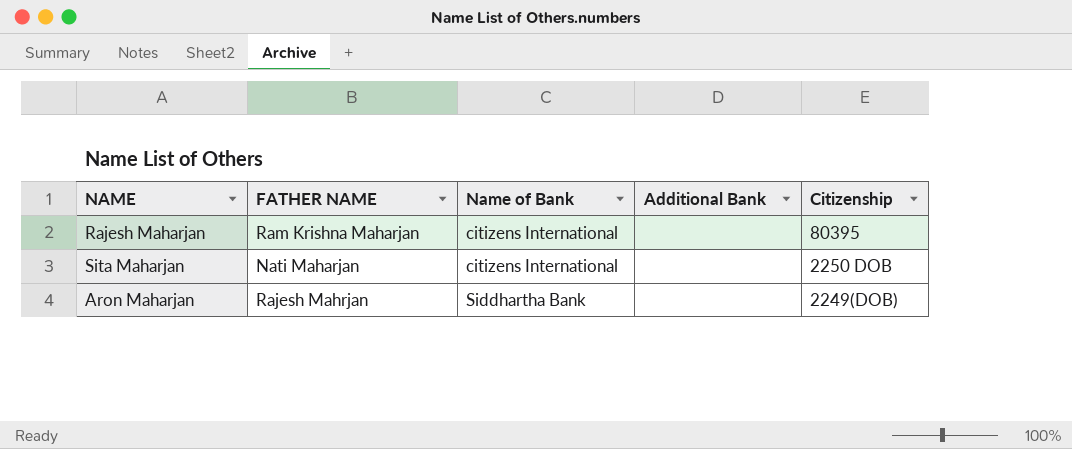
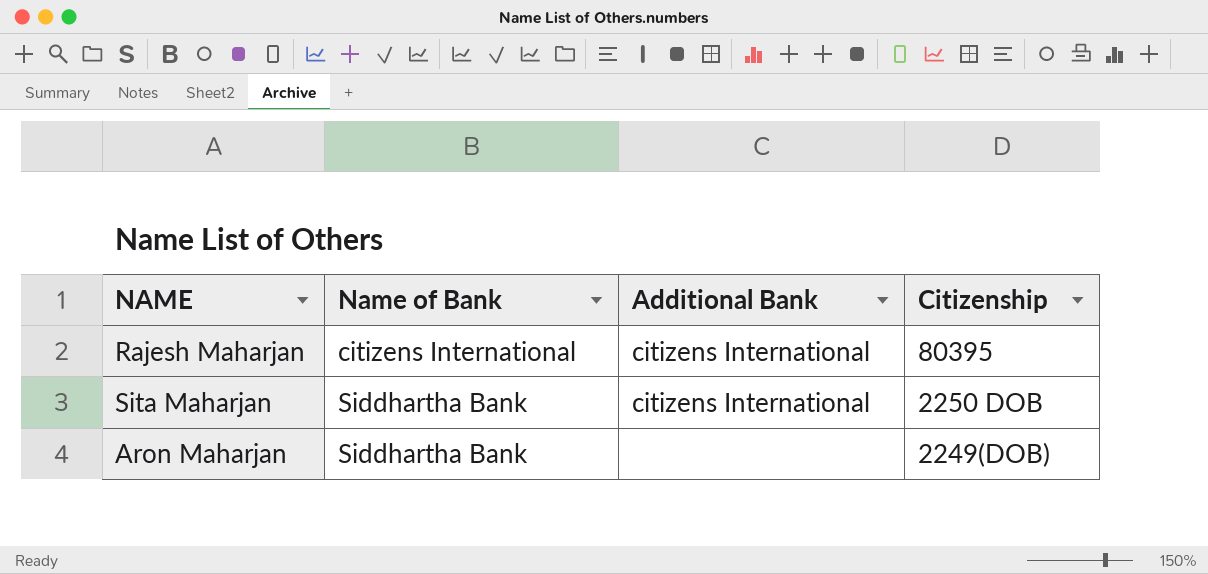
column FATHER NAME | position: 2 -> none
Rajesh Maharjan | Additional Bank: none -> citizens International
Sita Maharjan | Name of Bank: citizens International -> Siddhartha Bank
Sita Maharjan | Additional Bank: none -> citizens International

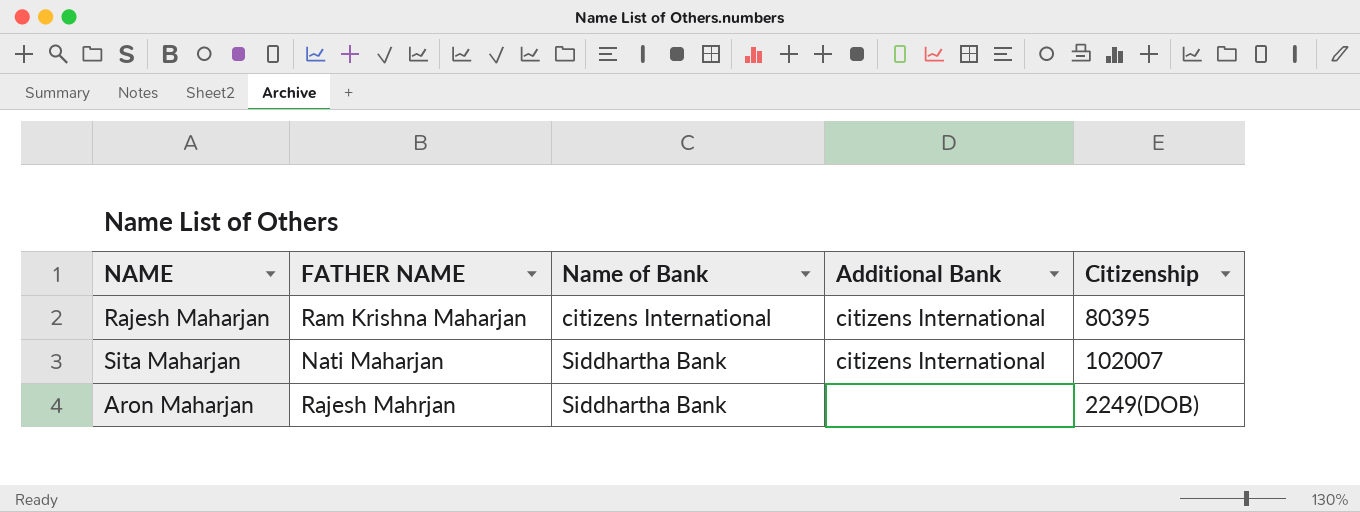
column FATHER NAME | position: none -> 2
Sita Maharjan | Citizenship: 2250 DOB -> 102007

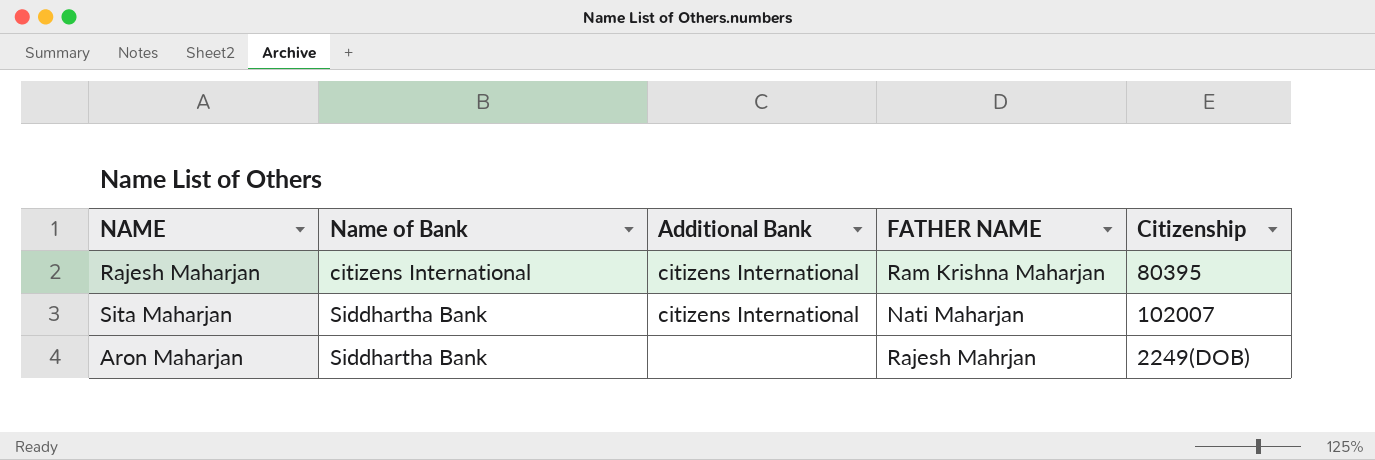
column FATHER NAME | position: 2 -> 4

